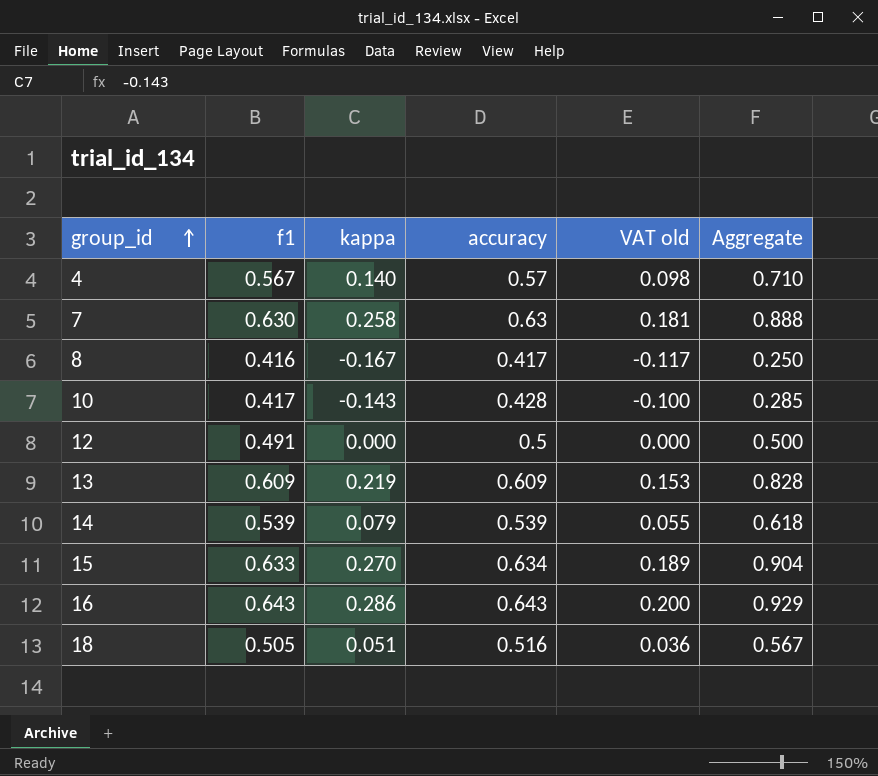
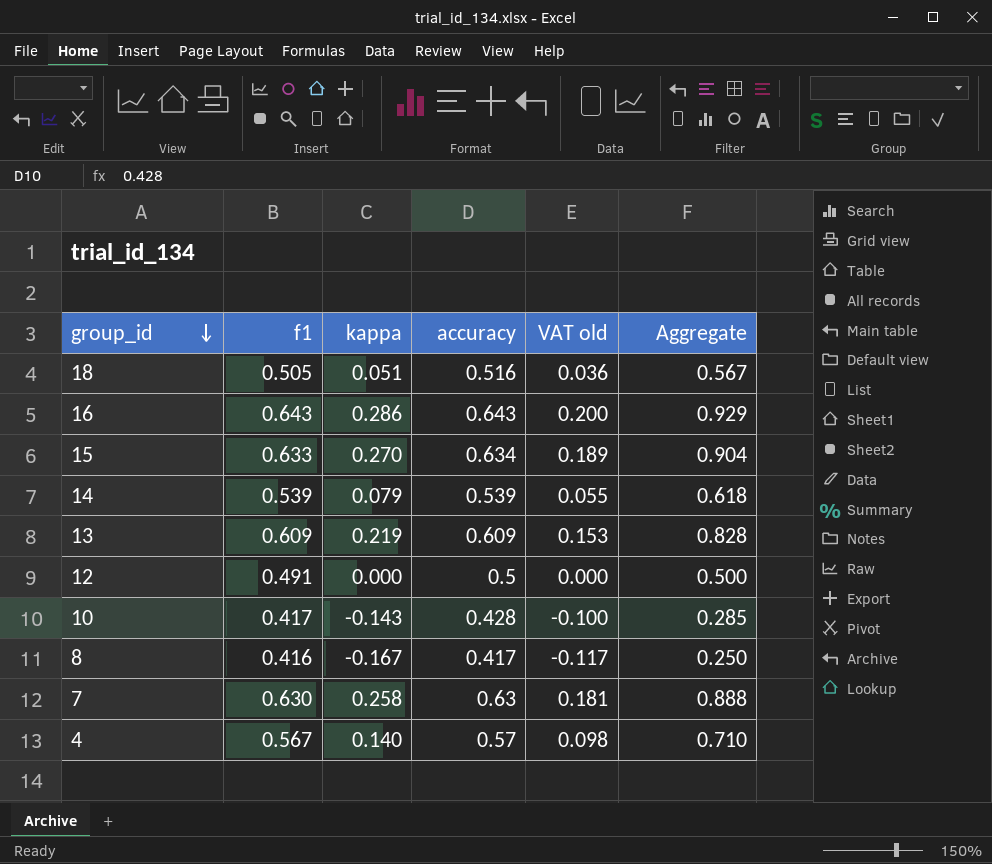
row order: group_id ascending -> group_id descending

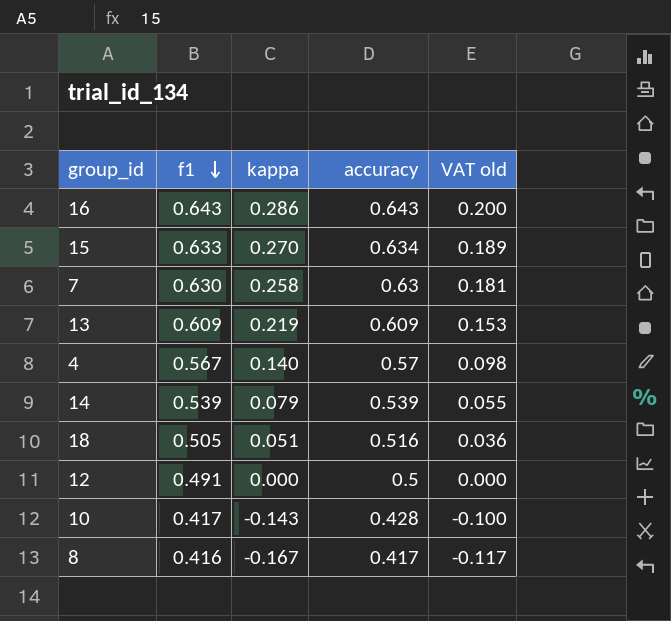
row order: group_id descending -> f1 descending
column Aggregate | formula: [kappa] + [accuracy] -> none

